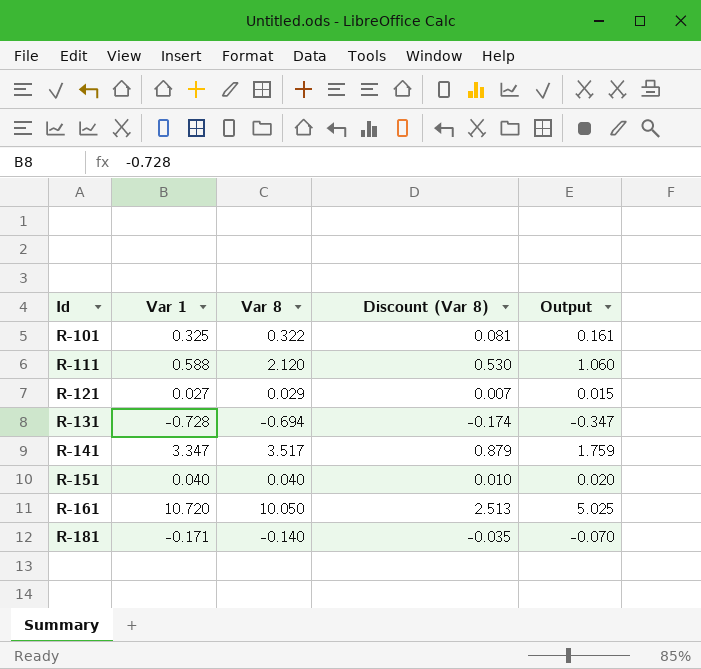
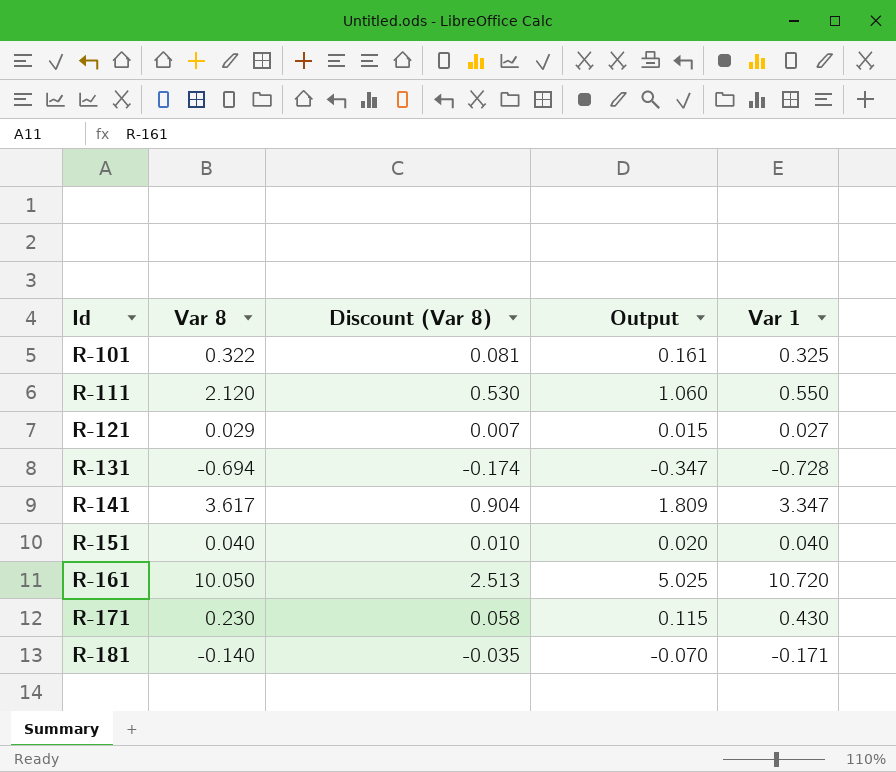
column Var 1 | position: 2 -> 5
R-111 | Var 1: 0.588 -> 0.550
R-141 | Var 8: 3.517 -> 3.617
R-141 | Discount (Var 8): 0.879 -> 0.904
R-141 | Output: 1.759 -> 1.809
row R-171: none -> 0.230 | 0.058 | 0.115 | 0.430

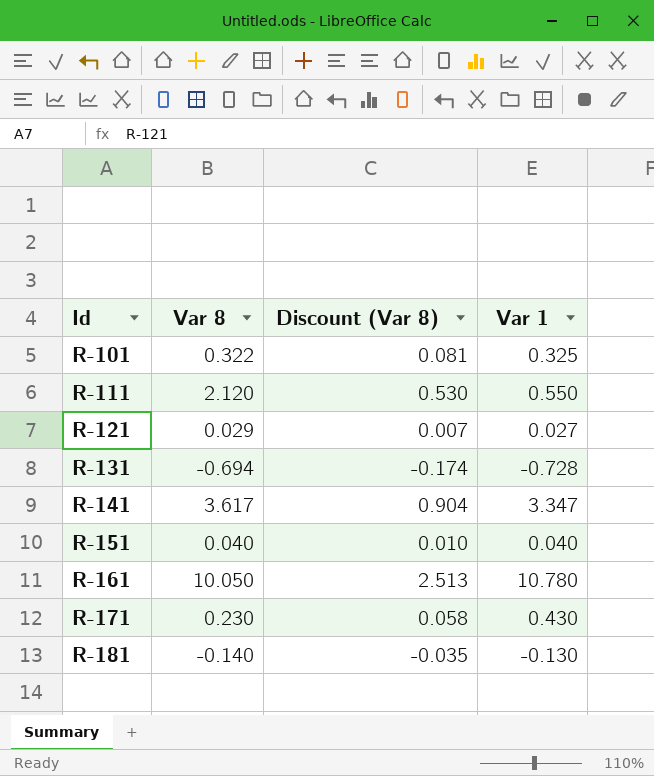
column Output | formula: [Var 8] * 0.5 -> none
R-161 | Var 1: 10.720 -> 10.780
R-181 | Var 1: -0.171 -> -0.130

